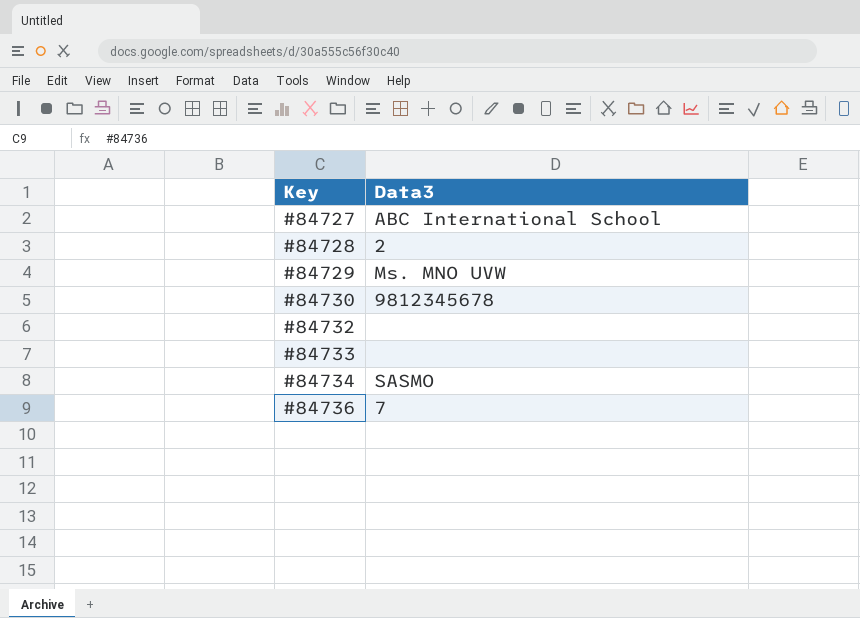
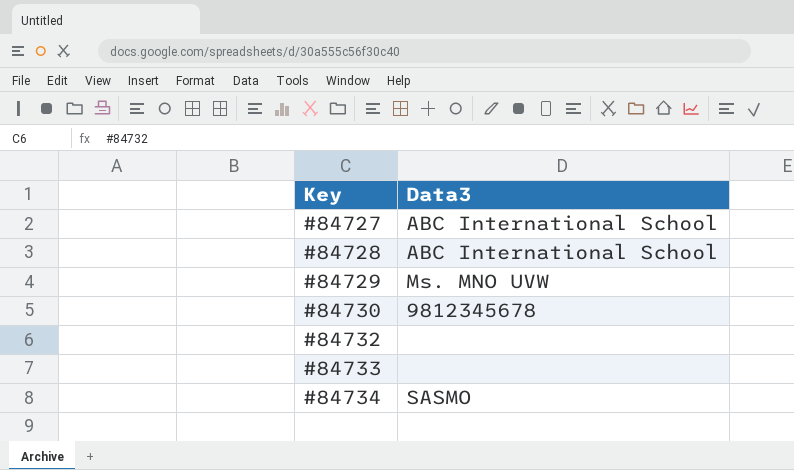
row #84736: 7 -> none
#84728 | Data3: 2 -> ABC International School

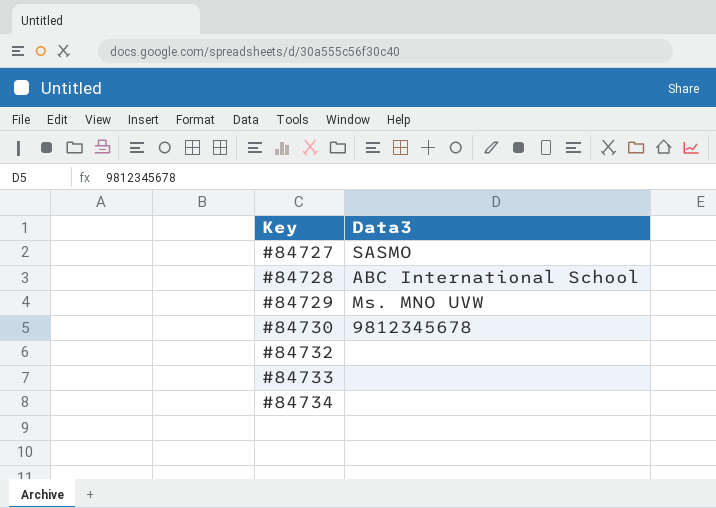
#84727 | Data3: ABC International School -> SASMO
#84734 | Data3: SASMO -> none

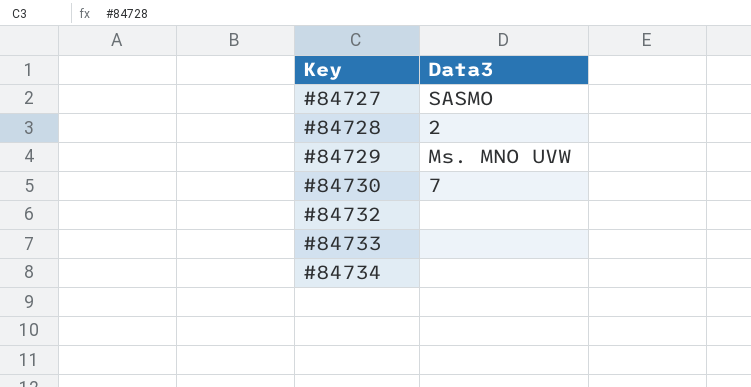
#84728 | Data3: ABC International School -> 2
#84730 | Data3: 9812345678 -> 7

